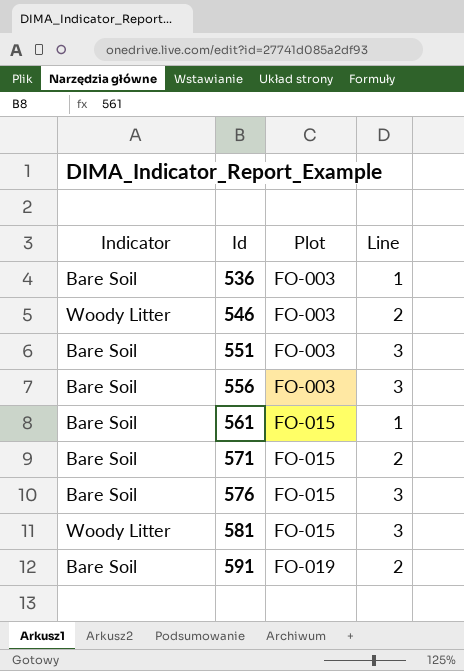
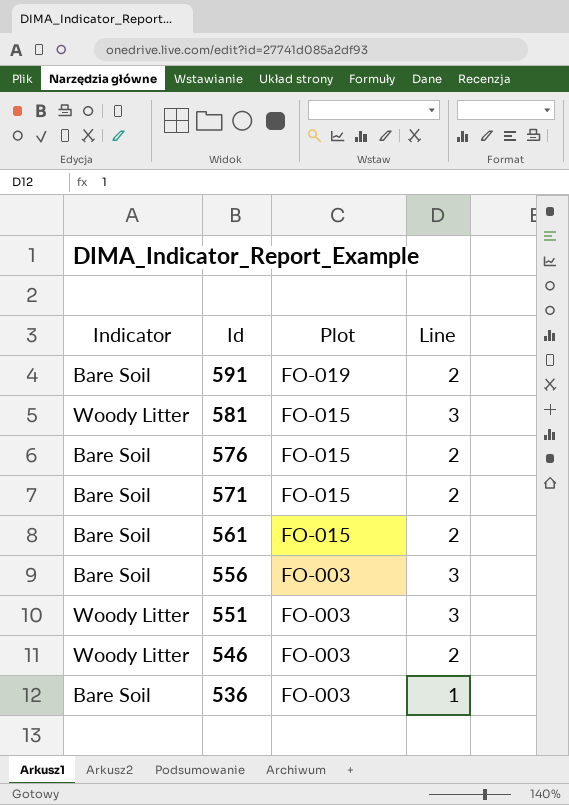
row order: Id ascending -> Id descending
576 | Line: 3 -> 2
561 | Line: 1 -> 2
551 | Indicator: Bare Soil -> Woody Litter

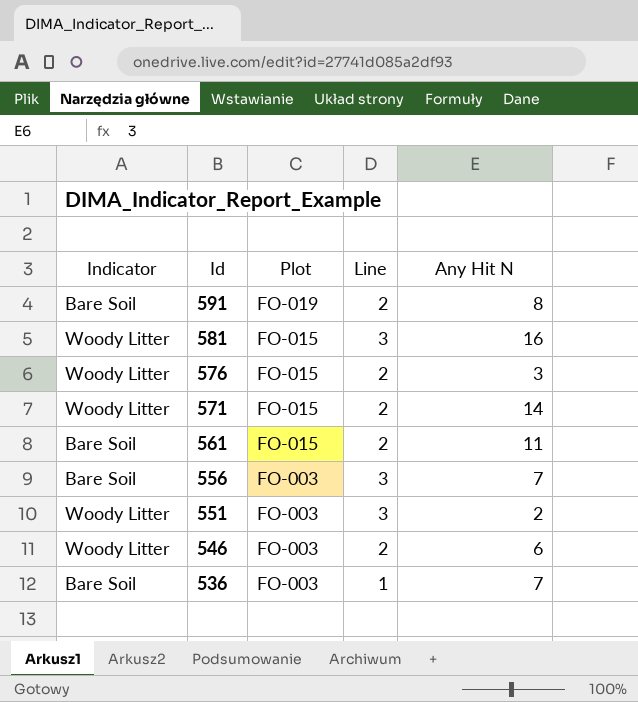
column Any Hit N | position: none -> 5
576 | Indicator: Bare Soil -> Woody Litter
571 | Indicator: Bare Soil -> Woody Litter

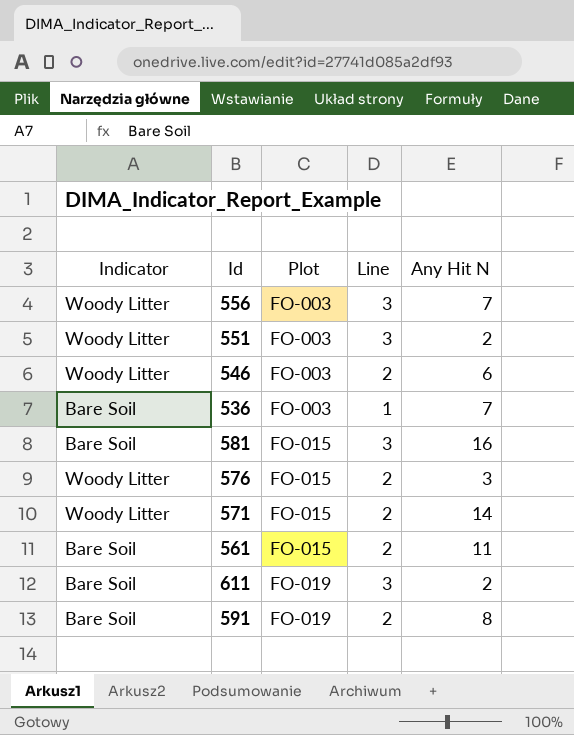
row order: Id descending -> Plot ascending
556 | Indicator: Bare Soil -> Woody Litter
581 | Indicator: Woody Litter -> Bare Soil
row 611: none -> Bare Soil | FO-019 | 3 | 2

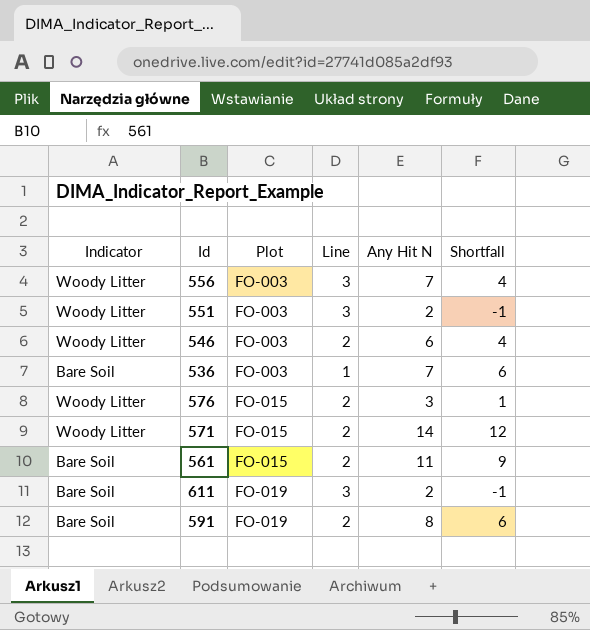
column Shortfall | formula: none -> [Any Hit N] - [Line]
row 581: Bare Soil | FO-015 | 3 | 16 -> none

